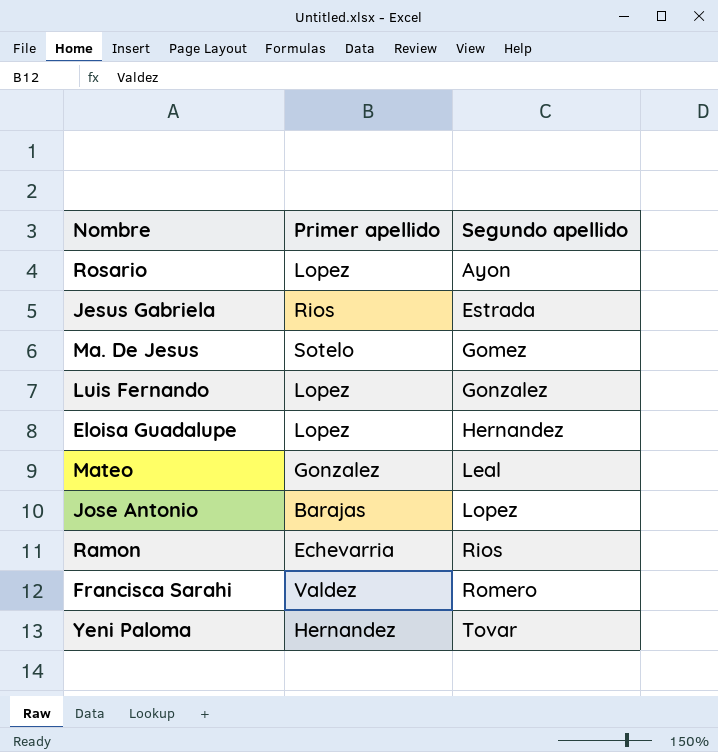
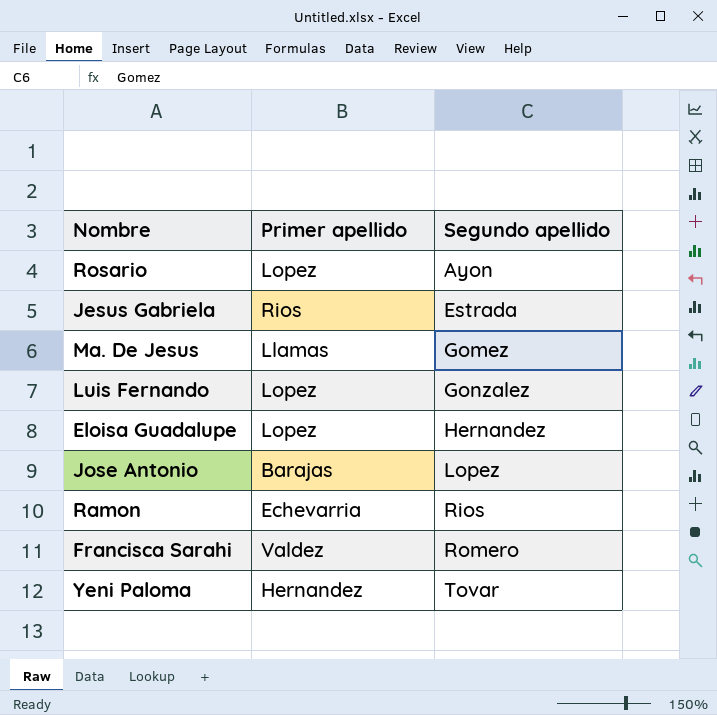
row Mateo: Gonzalez | Leal -> none
Ma. De Jesus | Primer apellido: Sotelo -> Llamas

